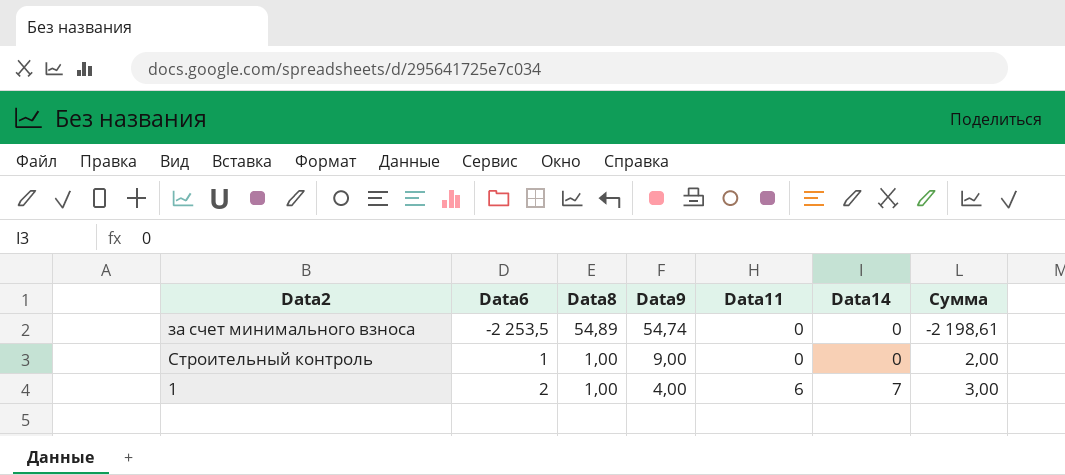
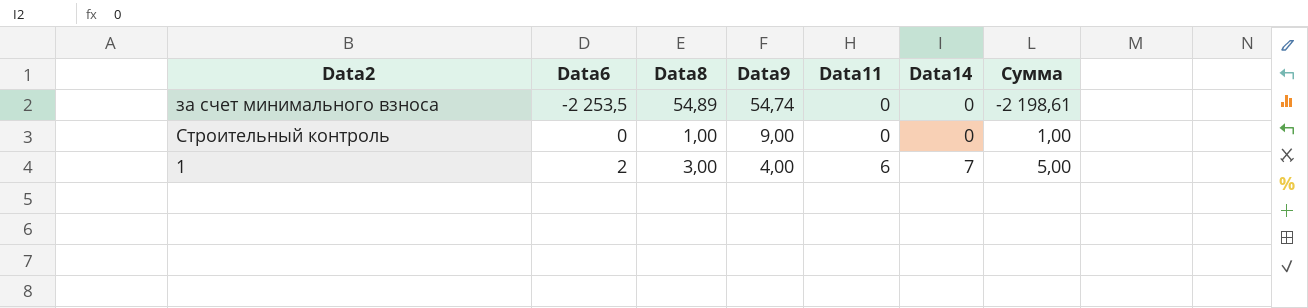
Строительный контроль | Data6: 1 -> 0
Строительный контроль | Сумма: 2,00 -> 1,00
1 | Data8: 1,00 -> 3,00
1 | Сумма: 3,00 -> 5,00

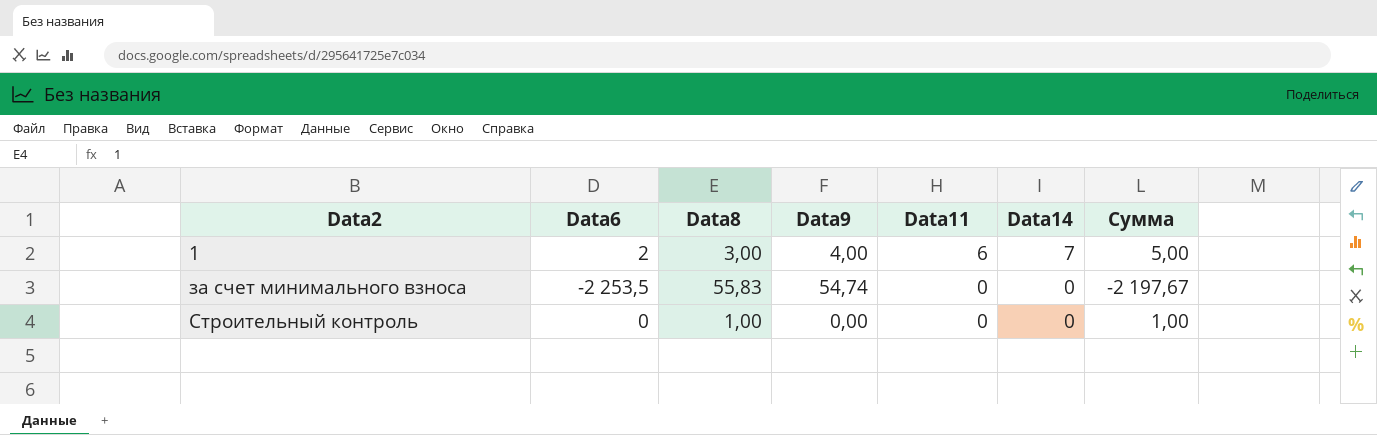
row order: Data6 ascending -> Data2 ascending
за счет минимального взноса | Data8: 54,89 -> 55,83
за счет минимального взноса | Сумма: -2 198,61 -> -2 197,67
Строительный контроль | Data9: 9,00 -> 0,00

